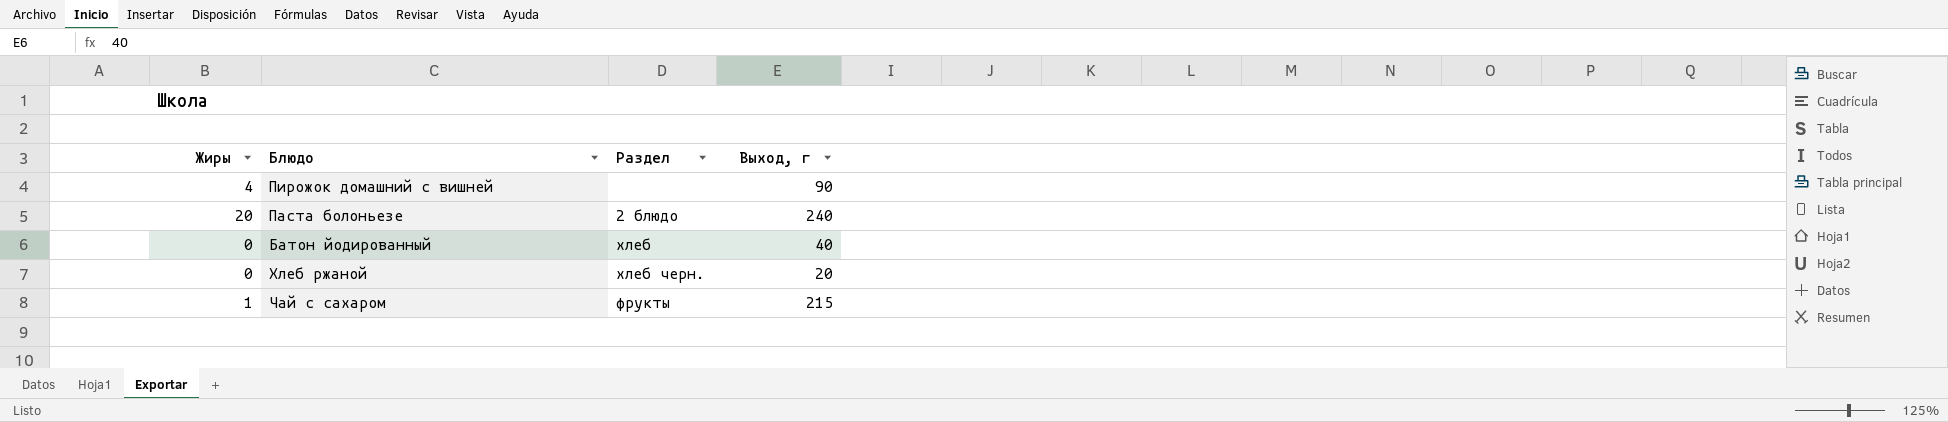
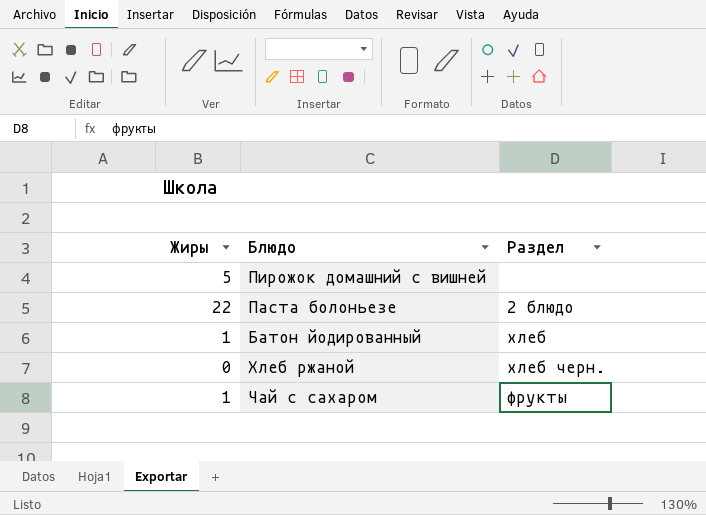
column Выход, г | position: 4 -> none
Пирожок домашний с вишней | Жиры: 4 -> 5
Паста болоньезе | Жиры: 20 -> 22
Батон йодированный | Жиры: 0 -> 1

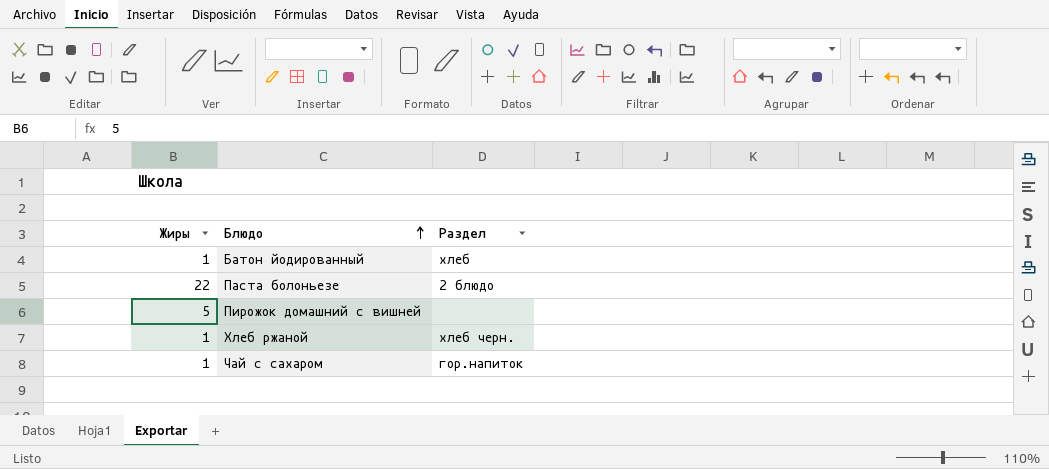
row order: none -> Блюдо ascending
Хлеб ржаной | Жиры: 0 -> 1
Чай с сахаром | Раздел: фрукты -> гор.напиток

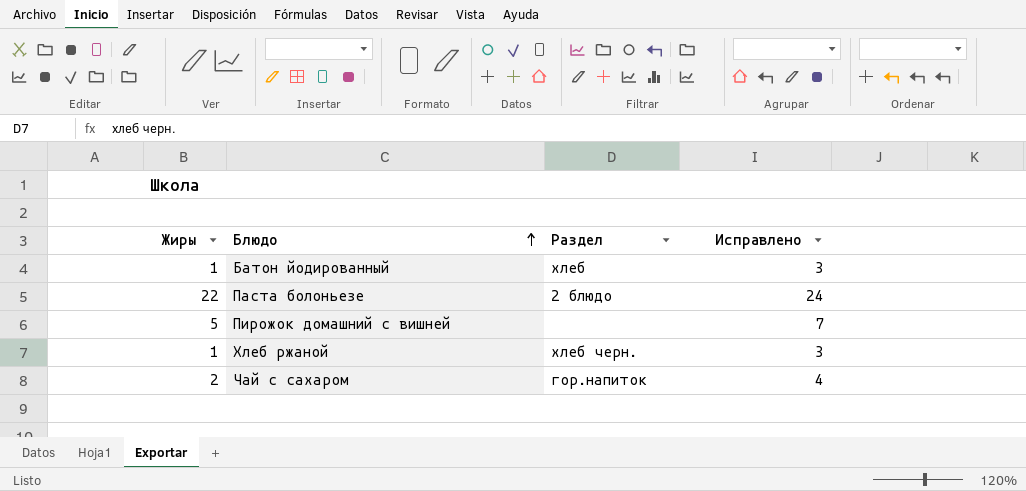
column Исправлено | formula: none -> [Жиры] + 2
Чай с сахаром | Жиры: 1 -> 2

